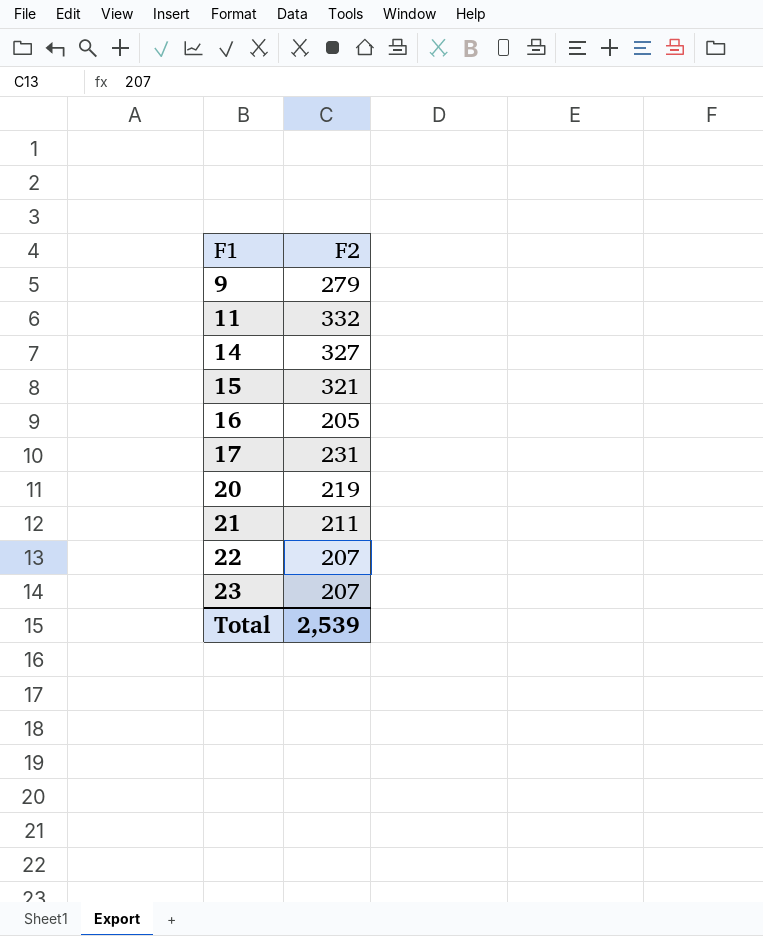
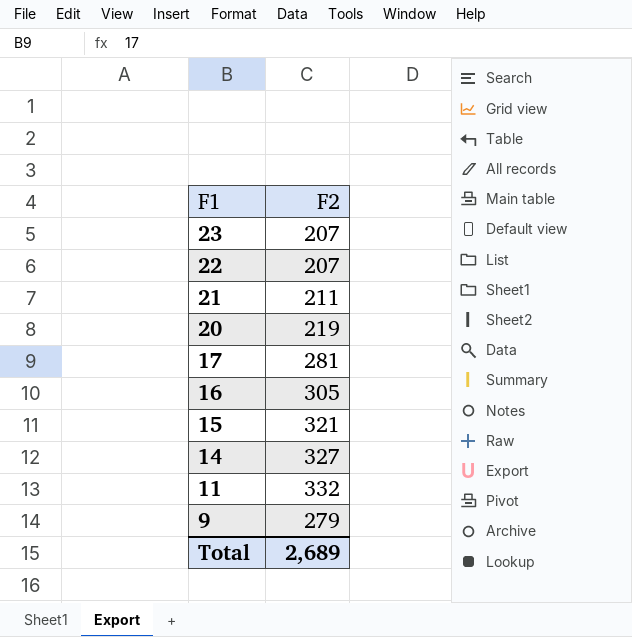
row order: F1 ascending -> F1 descending
17 | F2: 231 -> 281
16 | F2: 205 -> 305
Total | F2: 2,539 -> 2,689

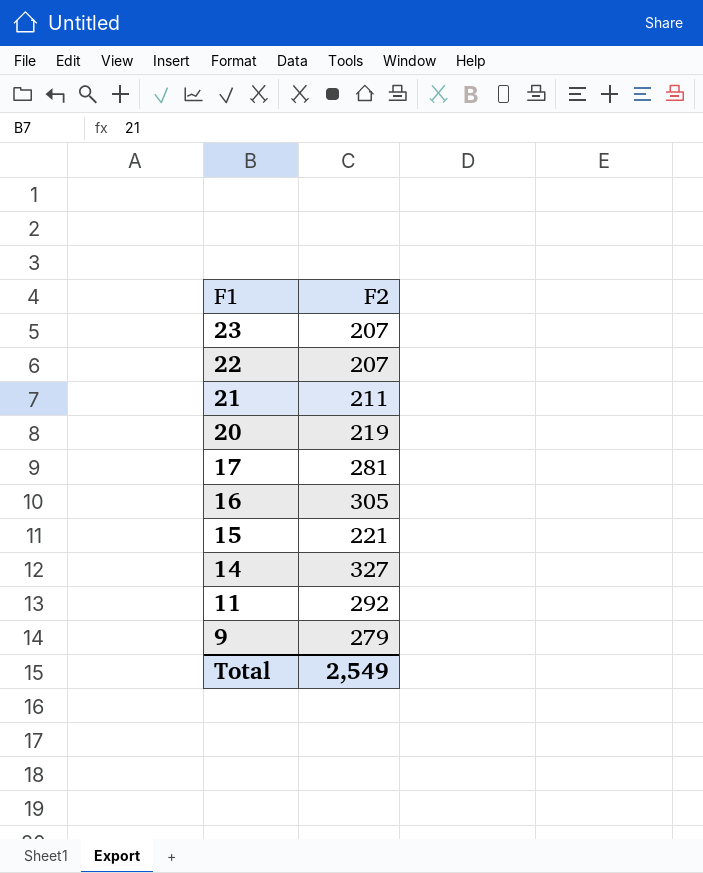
15 | F2: 321 -> 221
11 | F2: 332 -> 292
Total | F2: 2,689 -> 2,549

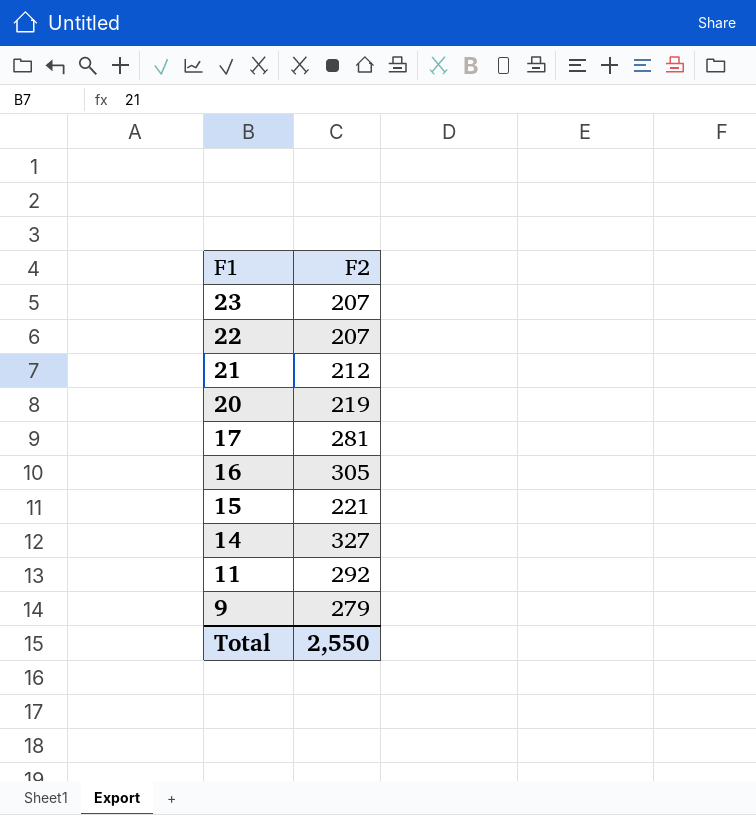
21 | F2: 211 -> 212
Total | F2: 2,549 -> 2,550

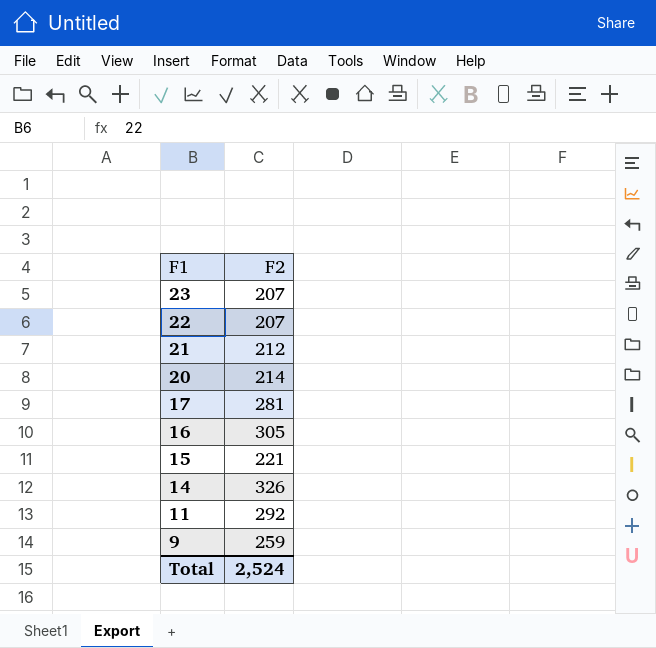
20 | F2: 219 -> 214
14 | F2: 327 -> 326
9 | F2: 279 -> 259
Total | F2: 2,550 -> 2,524

